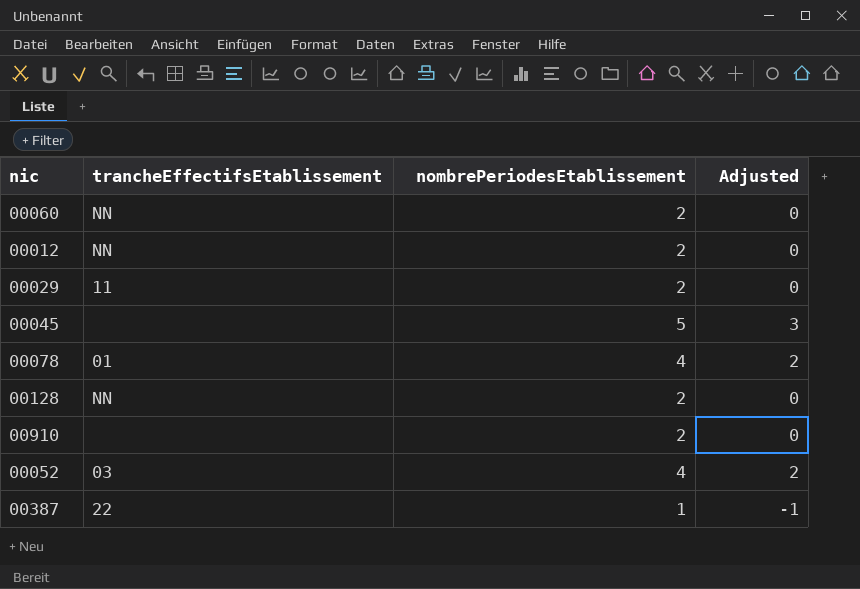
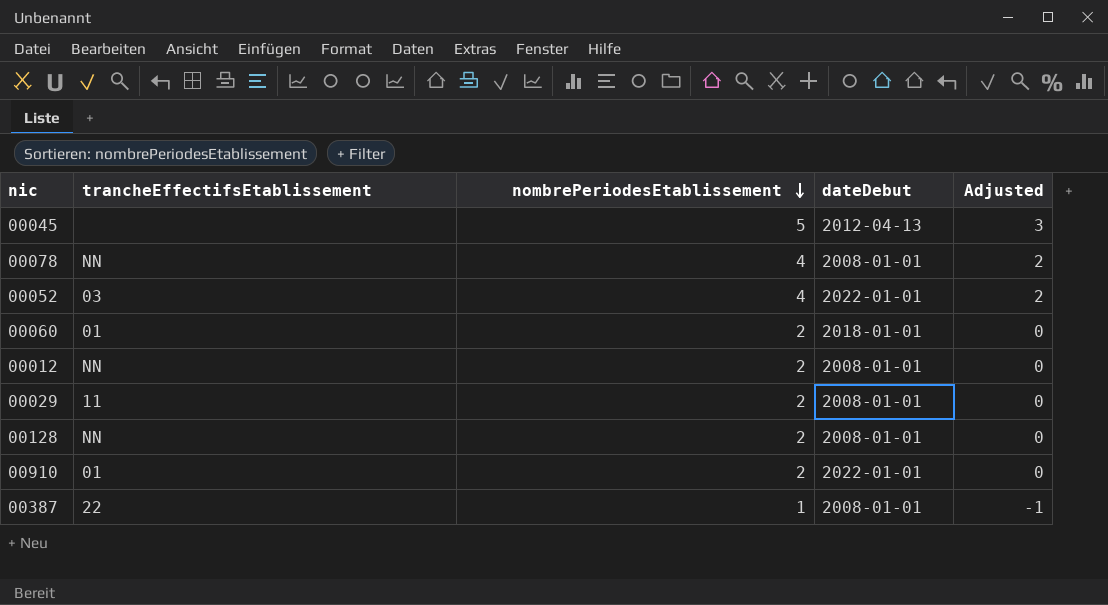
row order: none -> nombrePeriodesEtablissement descending
column dateDebut | position: none -> 4
00078 | trancheEffectifsEtablissement: 01 -> NN
00060 | trancheEffectifsEtablissement: NN -> 01
00910 | trancheEffectifsEtablissement: none -> 01

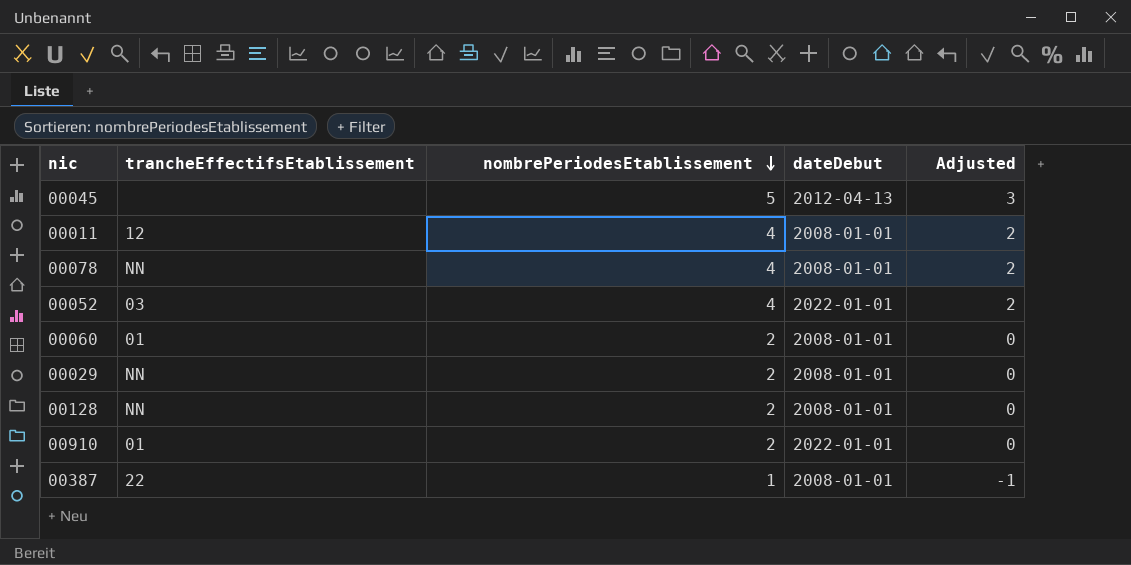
row 00012: NN | 2 | 2008-01-01 | 0 -> none
row 00011: none -> 12 | 4 | 2008-01-01 | 2
00060 | dateDebut: 2018-01-01 -> 2008-01-01
00029 | trancheEffectifsEtablissement: 11 -> NN

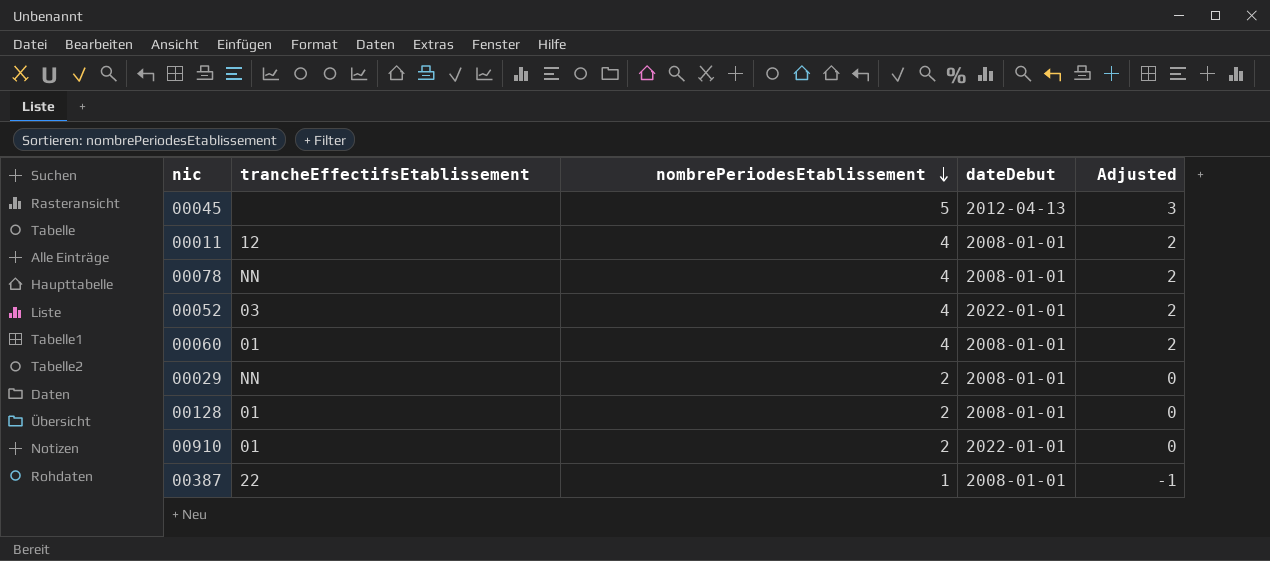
00060 | nombrePeriodesEtablissement: 2 -> 4
00060 | Adjusted: 0 -> 2
00128 | trancheEffectifsEtablissement: NN -> 01

